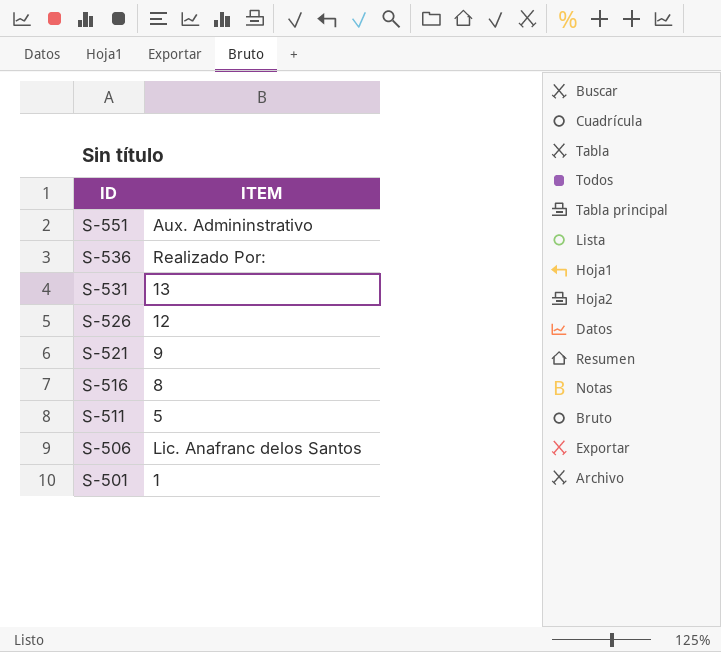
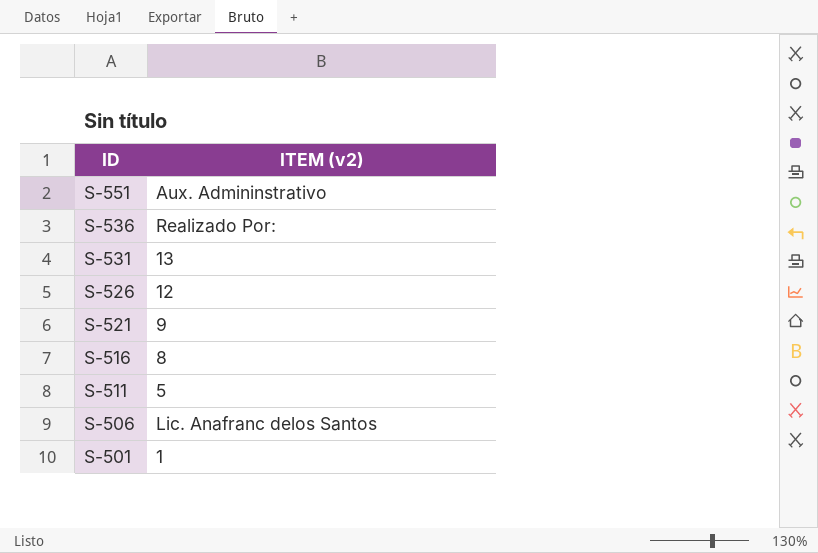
column name: ITEM -> ITEM (v2)

